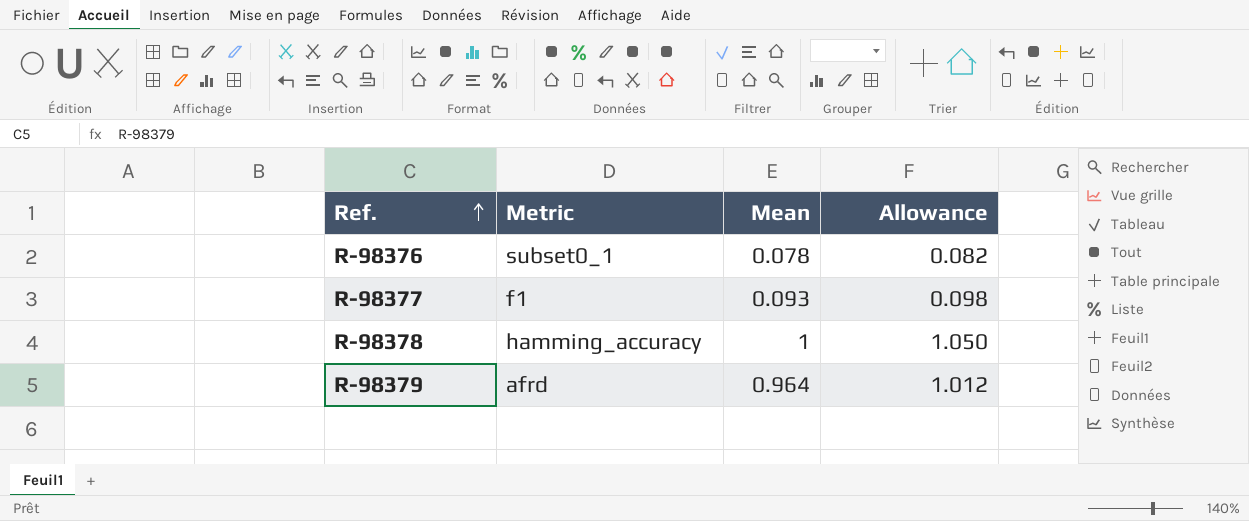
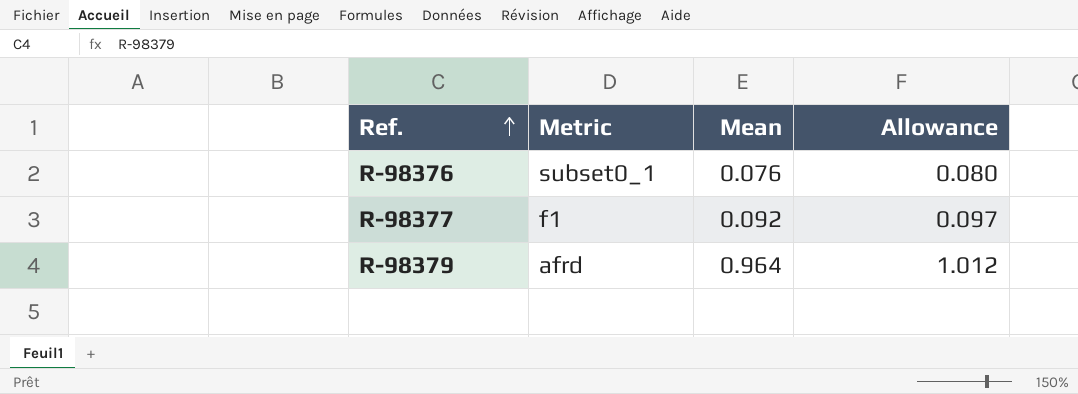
row R-98378: hamming_accuracy | 1 | 1.050 -> none
R-98376 | Mean: 0.078 -> 0.076
R-98376 | Allowance: 0.082 -> 0.080
R-98377 | Mean: 0.093 -> 0.092
R-98377 | Allowance: 0.098 -> 0.097

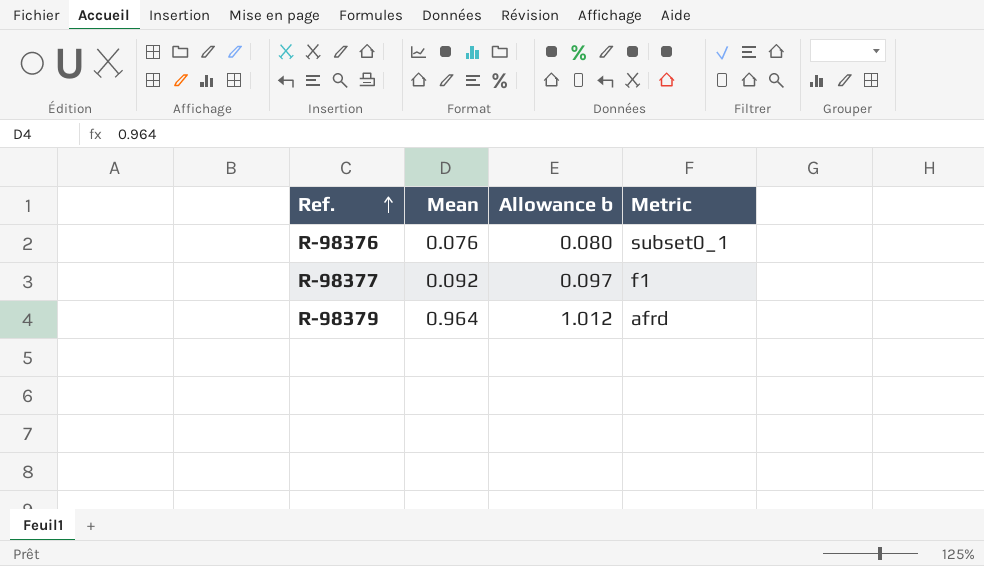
column name: Allowance -> Allowance b
column Metric | position: 2 -> 4

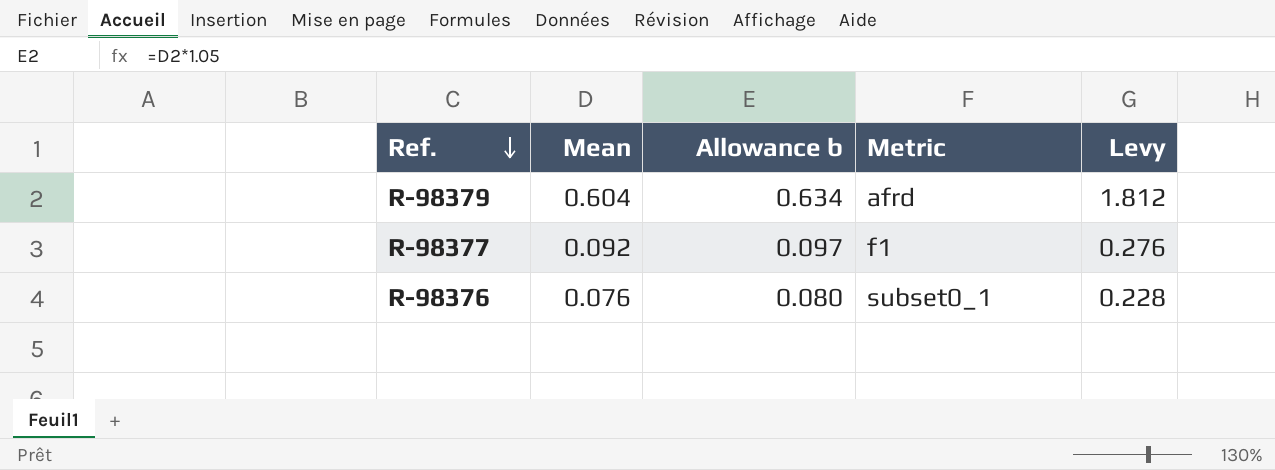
row order: Ref. ascending -> Ref. descending
column Levy | formula: none -> [Mean] * 3
R-98379 | Mean: 0.964 -> 0.604
R-98379 | Allowance b: 1.012 -> 0.634

